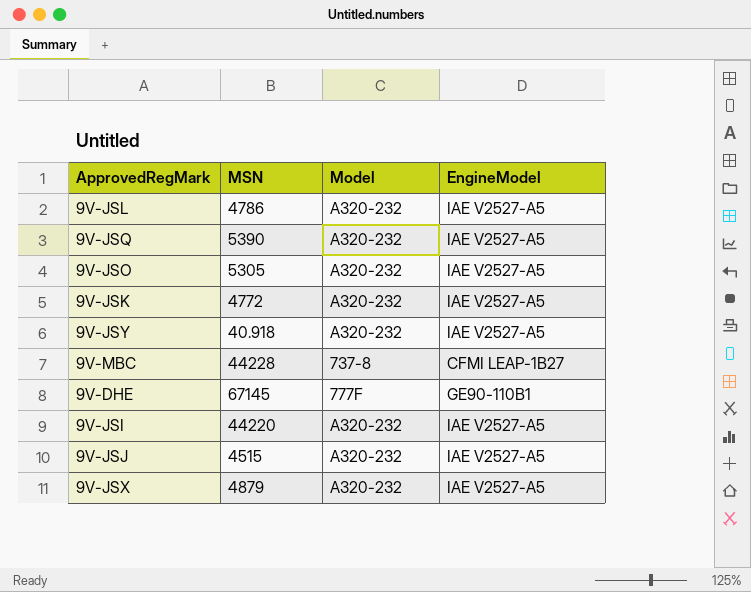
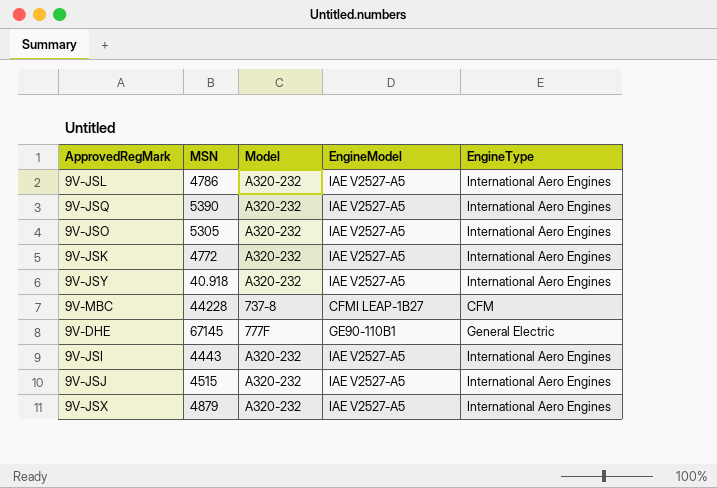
column EngineType | position: none -> 5
9V-JSI | MSN: 44220 -> 4443

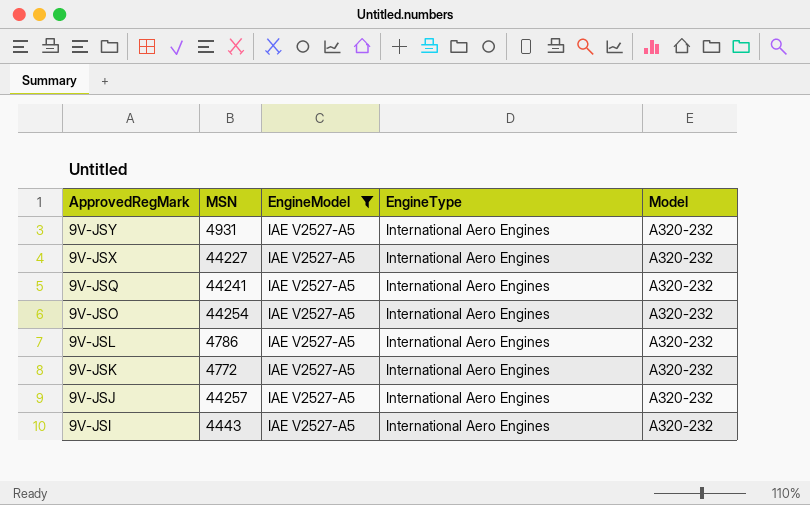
filter: none -> EngineModel = IAE V2527-A5
row order: none -> ApprovedRegMark descending
column Model | position: 3 -> 5
9V-JSY | MSN: 40.918 -> 4931
9V-JSX | MSN: 4879 -> 44227
9V-JSQ | MSN: 5390 -> 44241
9V-JSO | MSN: 5305 -> 44254
9V-JSJ | MSN: 4515 -> 44257

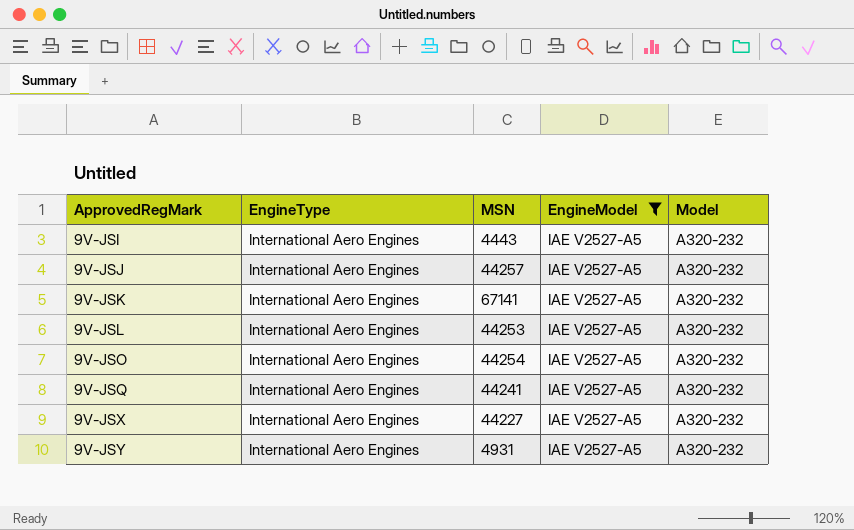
row order: ApprovedRegMark descending -> ApprovedRegMark ascending
column EngineType | position: 4 -> 2
9V-JSK | MSN: 4772 -> 67141
9V-JSL | MSN: 4786 -> 44253

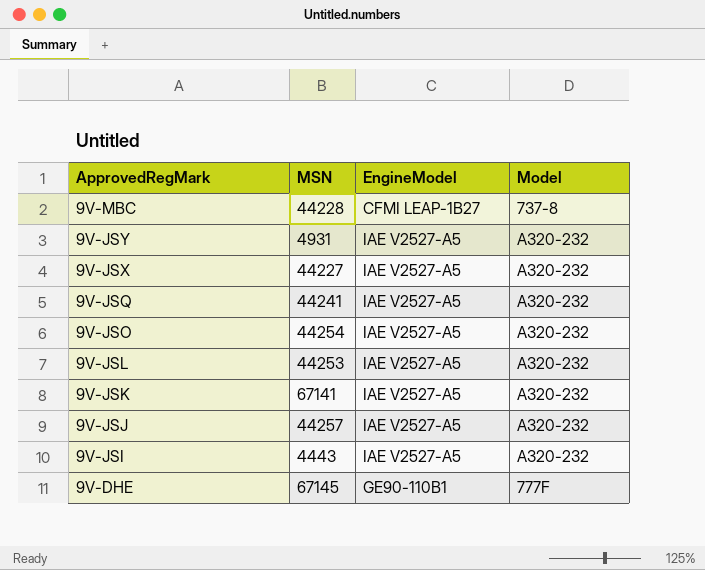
filter: EngineModel = IAE V2527-A5 -> none
row order: ApprovedRegMark ascending -> ApprovedRegMark descending
column EngineType | position: 2 -> none

